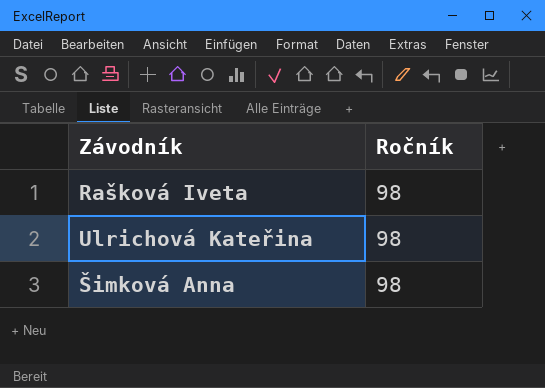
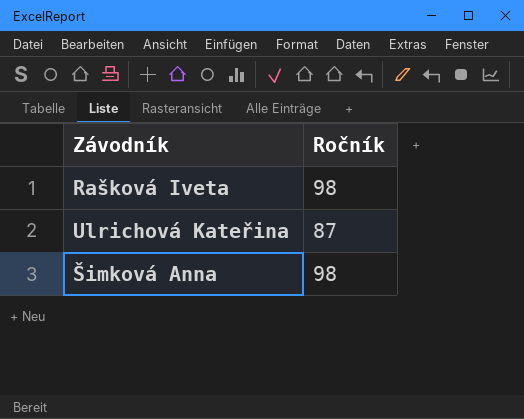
Ulrichová Kateřina | Ročník: 98 -> 87

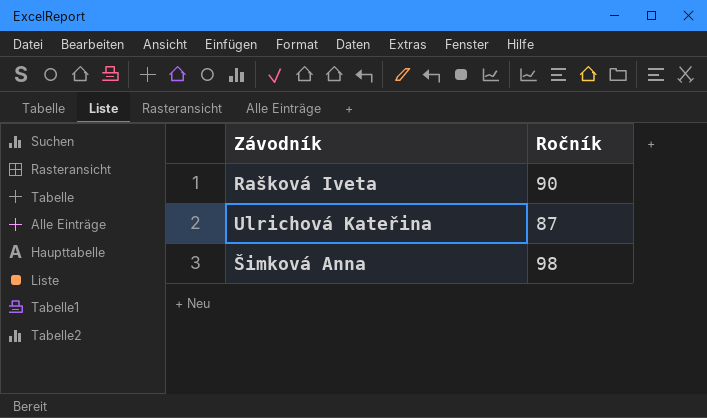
Rašková Iveta | Ročník: 98 -> 90

